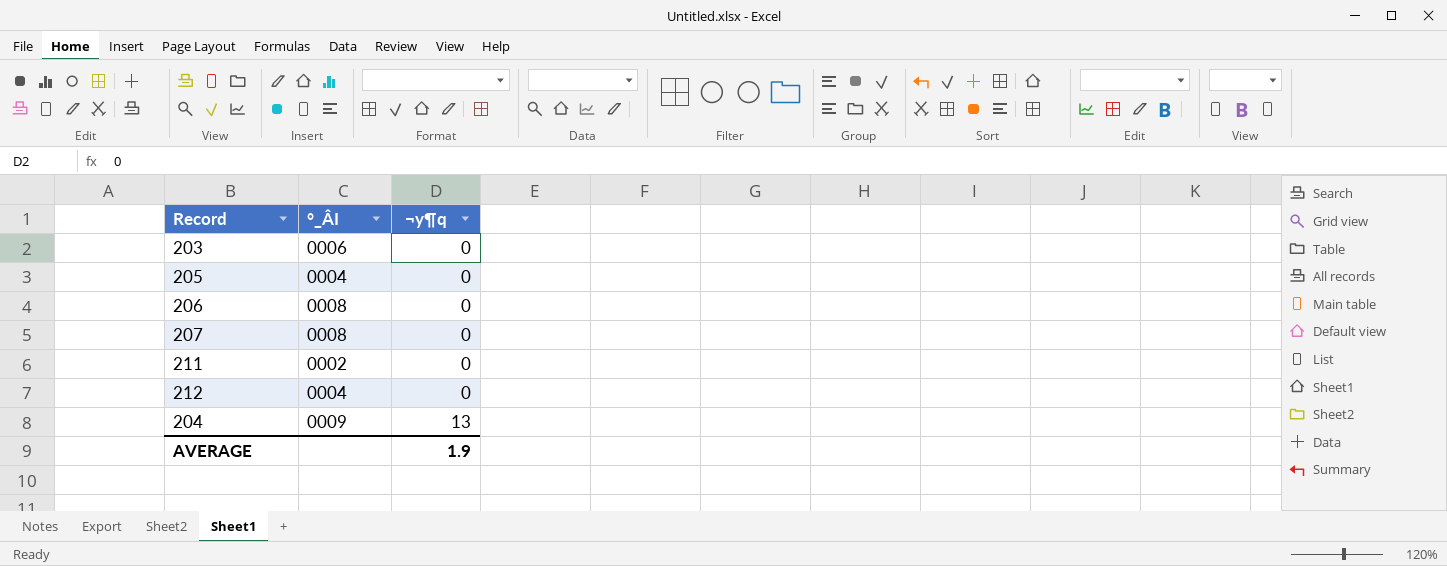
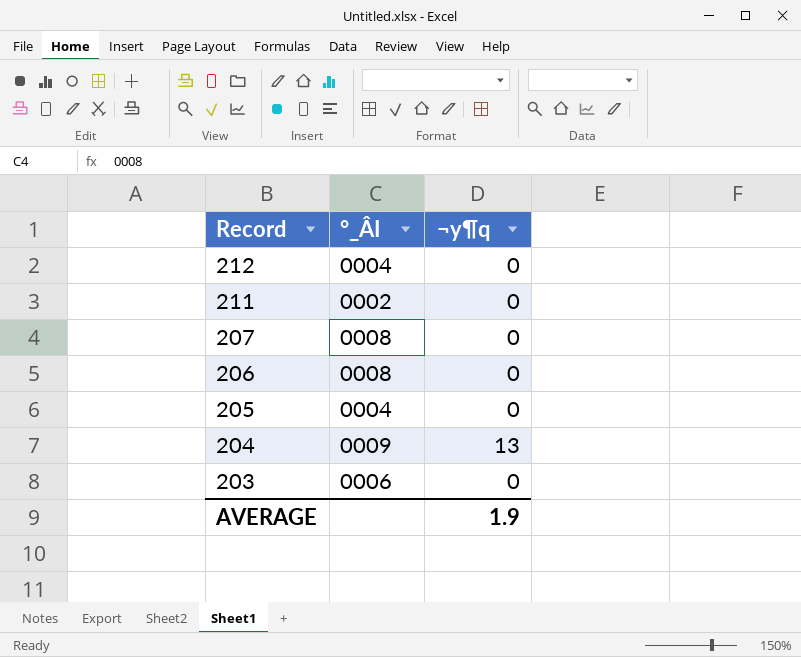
row order: ¬y¶q ascending -> Record descending

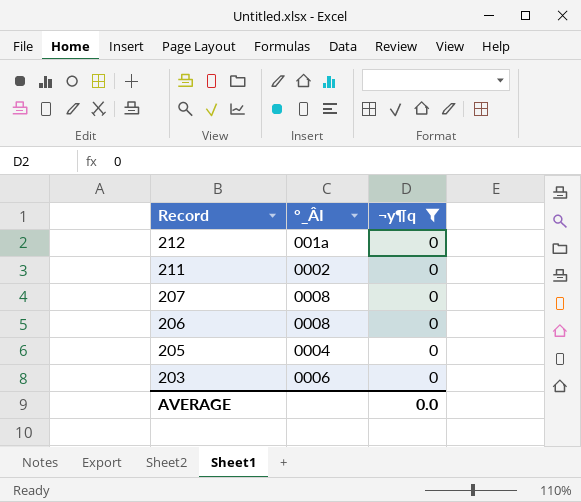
filter: none -> ¬y¶q = 0
212 | °_ÂI: 0004 -> 001a
AVERAGE | ¬y¶q: 1.9 -> 0.0

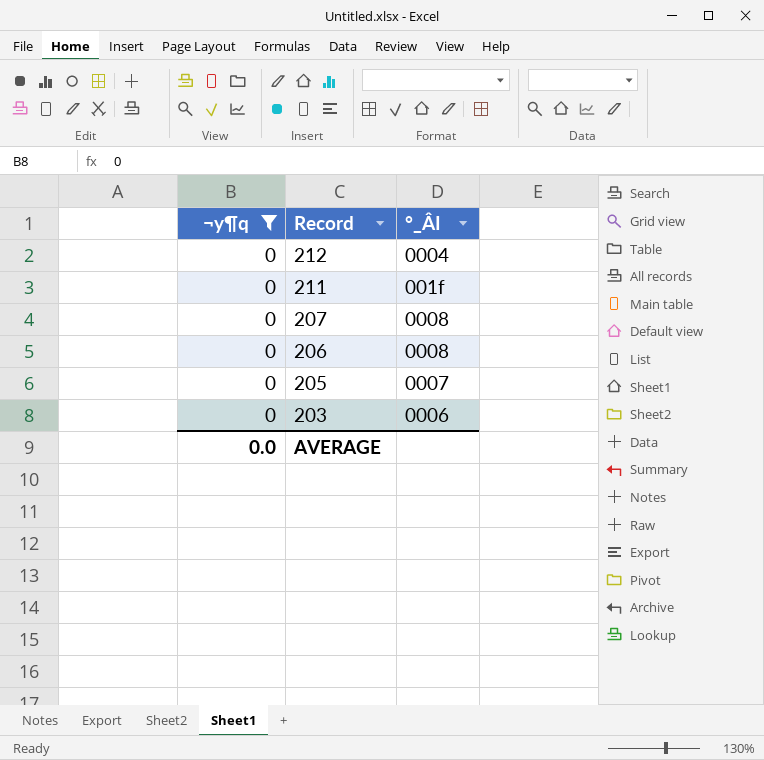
column ¬y¶q | position: 3 -> 1
212 | °_ÂI: 001a -> 0004
211 | °_ÂI: 0002 -> 001f
205 | °_ÂI: 0004 -> 0007

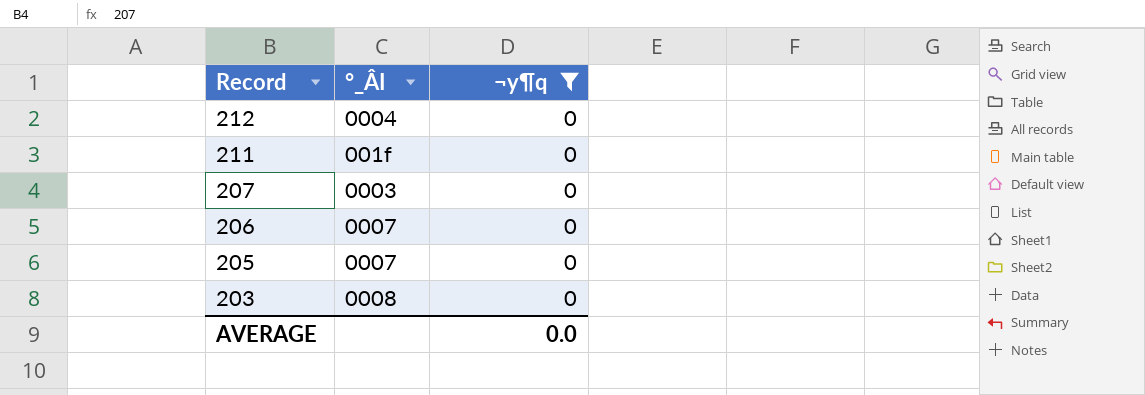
column ¬y¶q | position: 1 -> 3
207 | °_ÂI: 0008 -> 0003
206 | °_ÂI: 0008 -> 0007
203 | °_ÂI: 0006 -> 0008

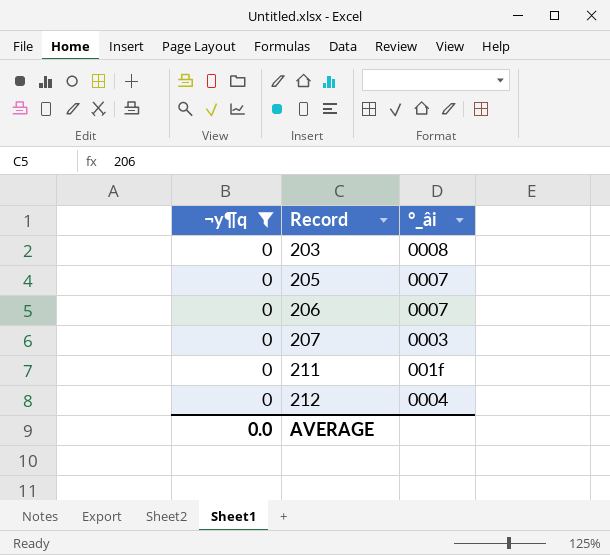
row order: Record descending -> Record ascending
column ¬y¶q | position: 3 -> 1
column name: °_ÂI -> °_âi

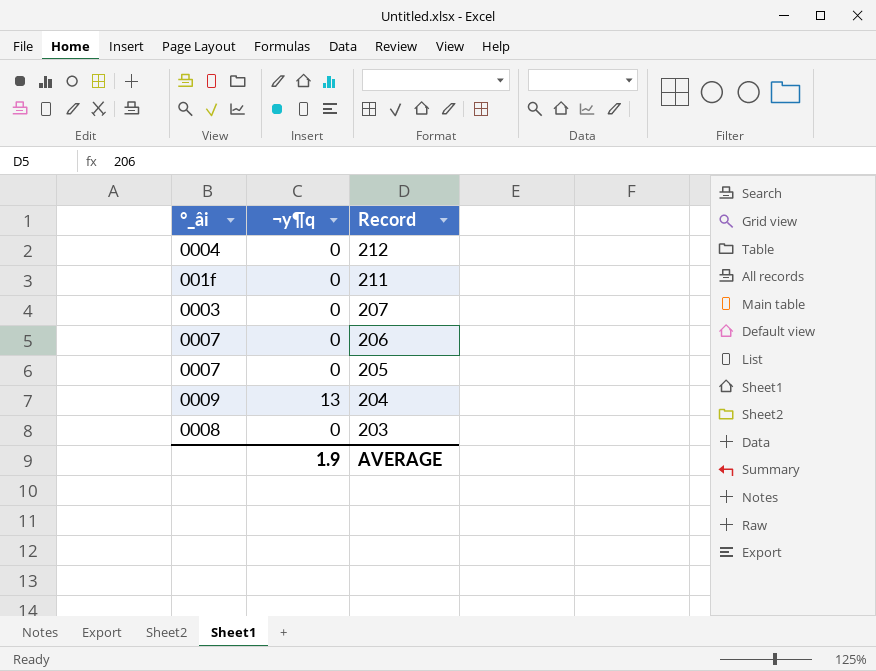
filter: ¬y¶q = 0 -> none
row order: Record ascending -> Record descending
column °_âi | position: 3 -> 1
AVERAGE | ¬y¶q: 0.0 -> 1.9

